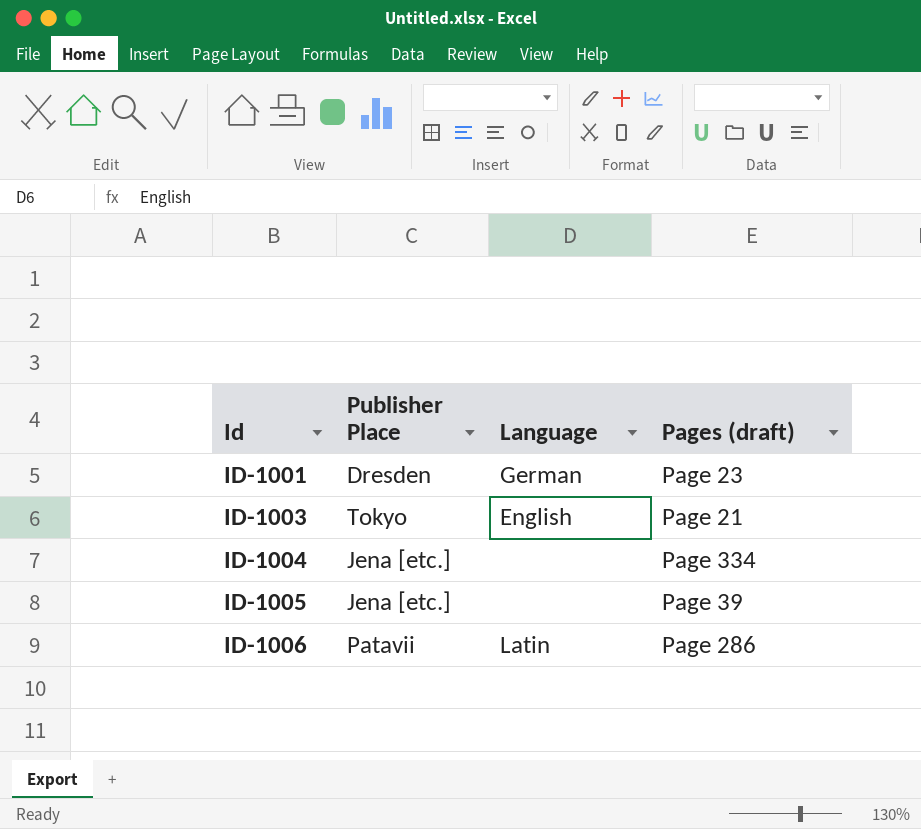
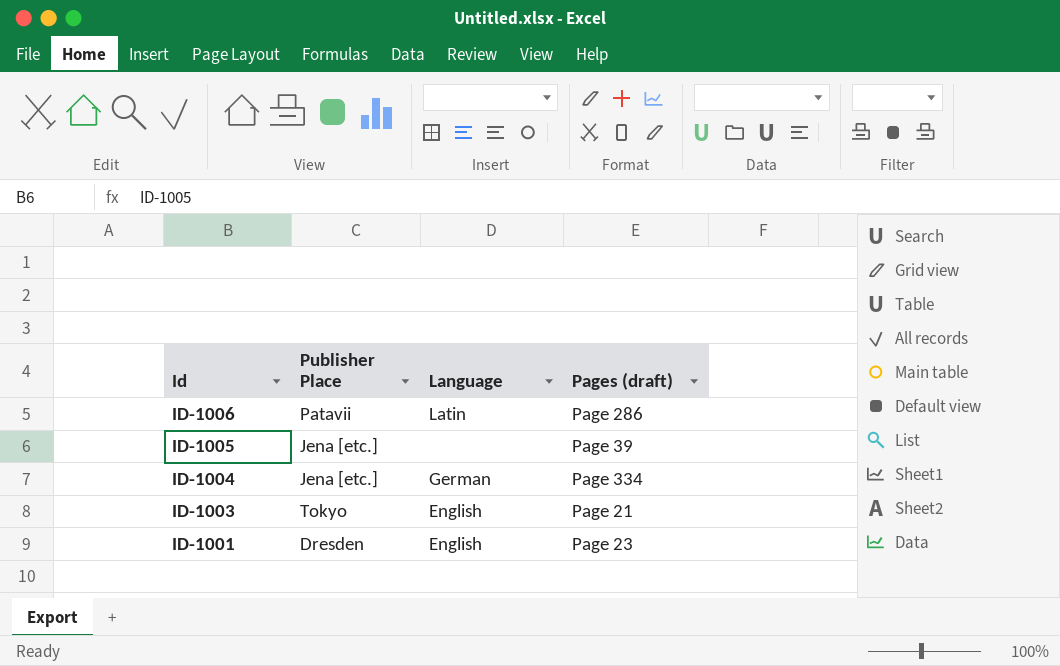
row order: Id ascending -> Id descending
ID-1004 | Language: none -> German
ID-1001 | Language: German -> English

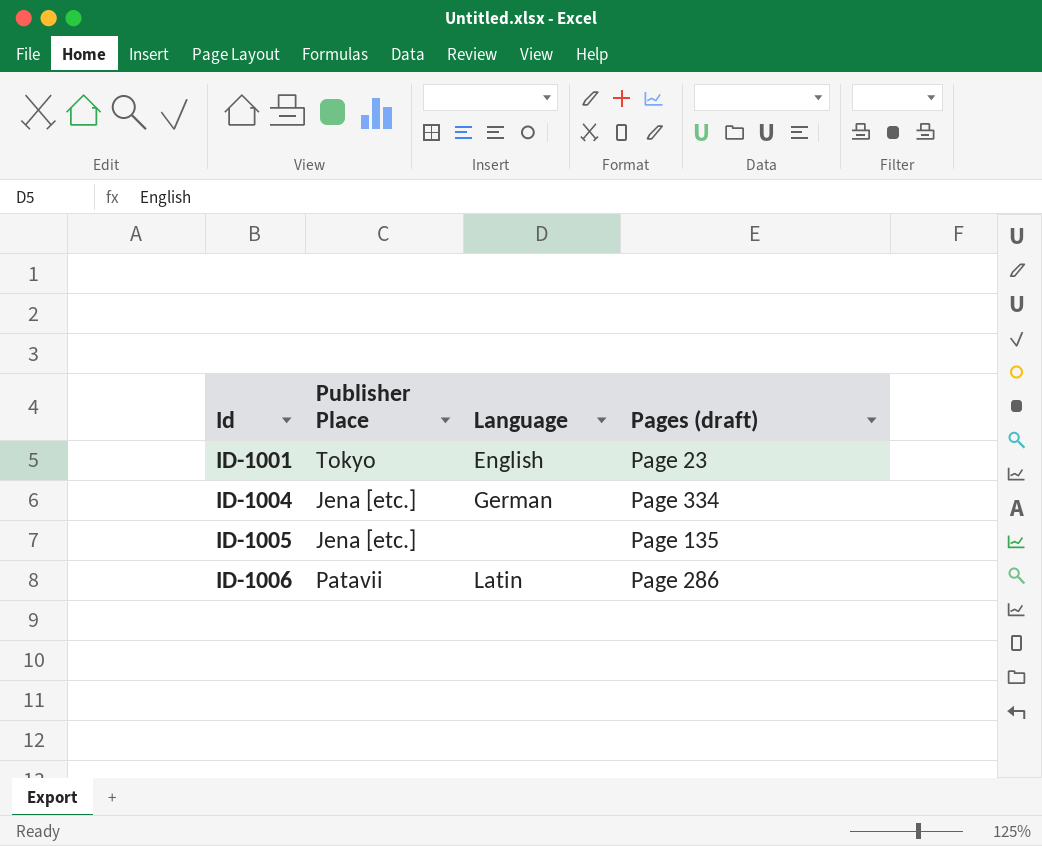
row order: Id descending -> Id ascending
row ID-1003: Tokyo | English | Page 21 -> none
ID-1001 | Publisher Place: Dresden -> Tokyo
ID-1005 | Pages (draft): Page 39 -> Page 135

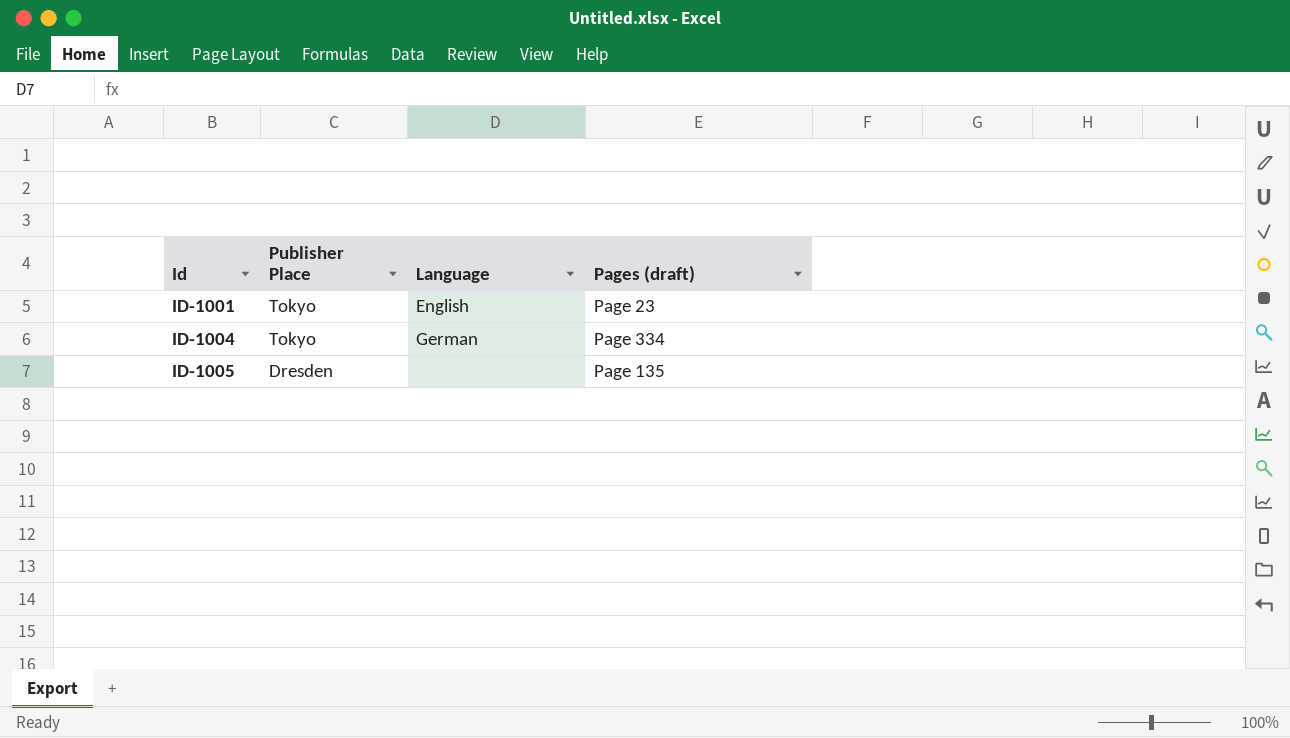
row ID-1006: Patavii | Latin | Page 286 -> none
ID-1004 | Publisher Place: Jena [etc.] -> Tokyo
ID-1005 | Publisher Place: Jena [etc.] -> Dresden

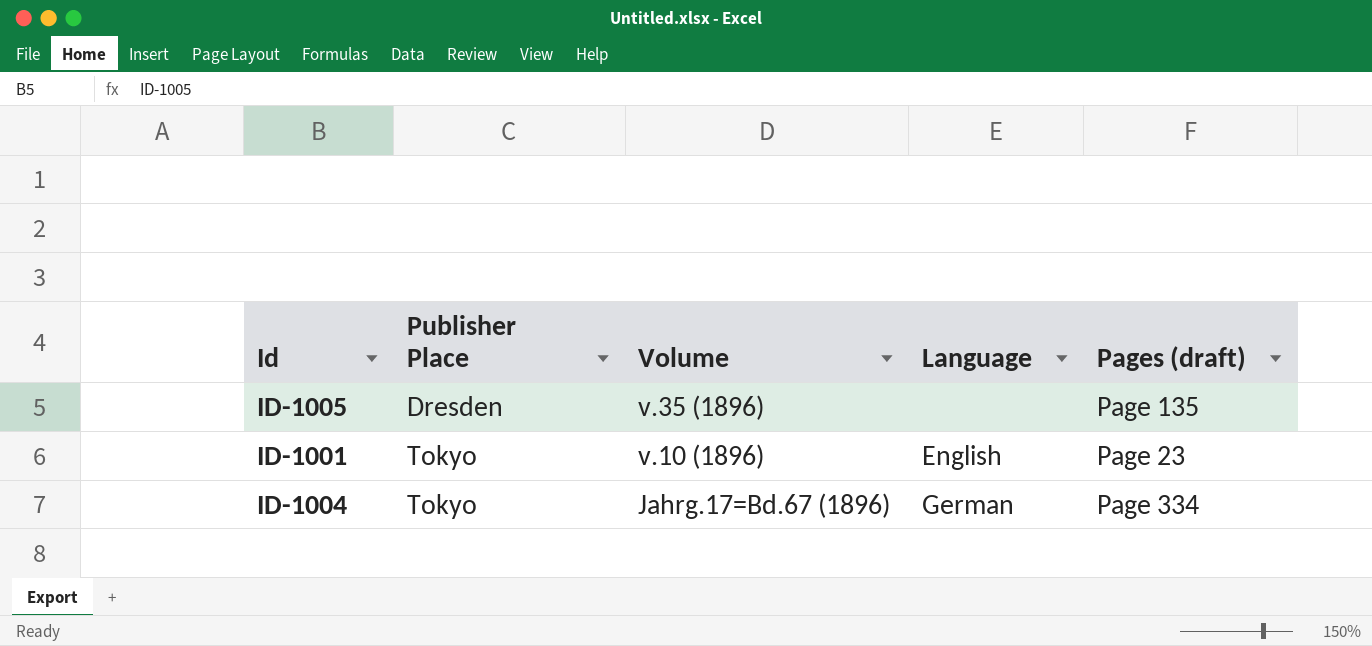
row order: Id ascending -> Publisher Place ascending
column Volume | position: none -> 3

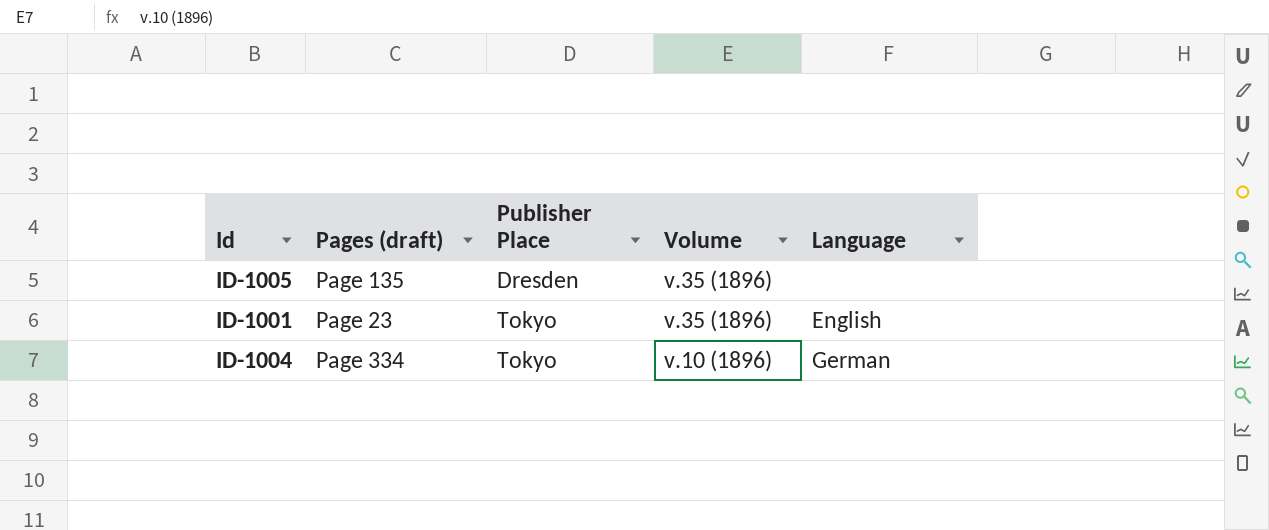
column Pages (draft) | position: 5 -> 2
ID-1001 | Volume: v.10 (1896) -> v.35 (1896)
ID-1004 | Volume: Jahrg.17=Bd.67 (1896) -> v.10 (1896)

